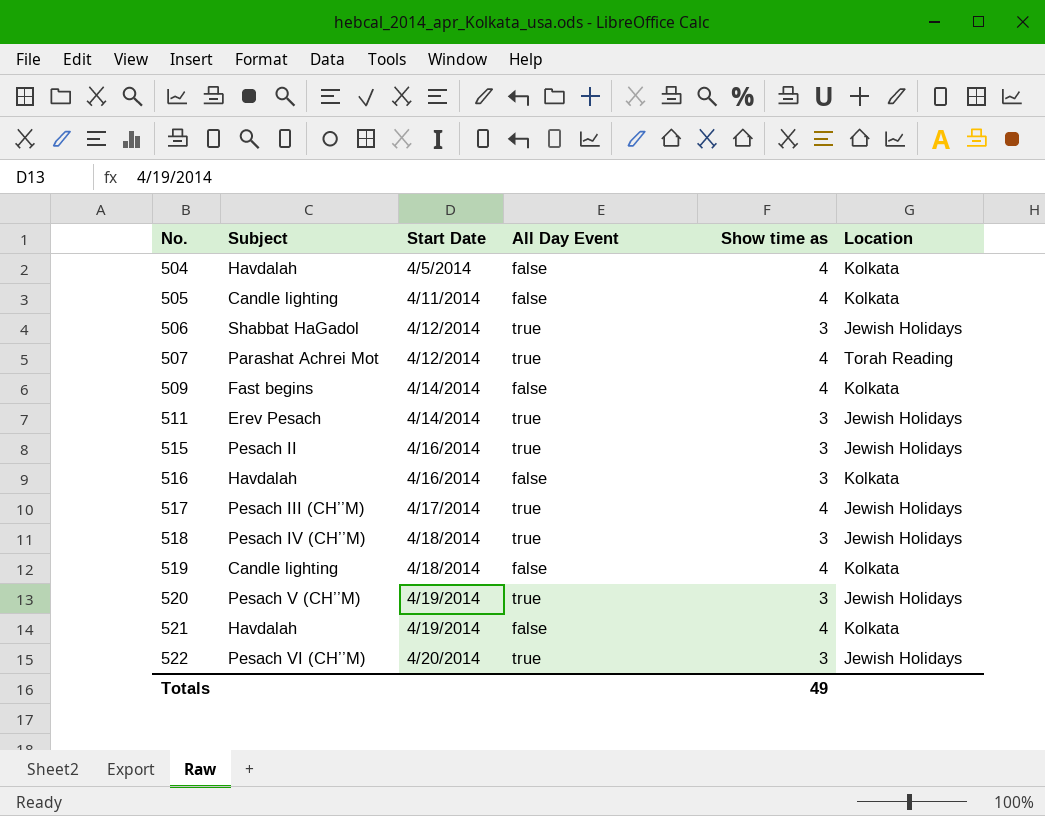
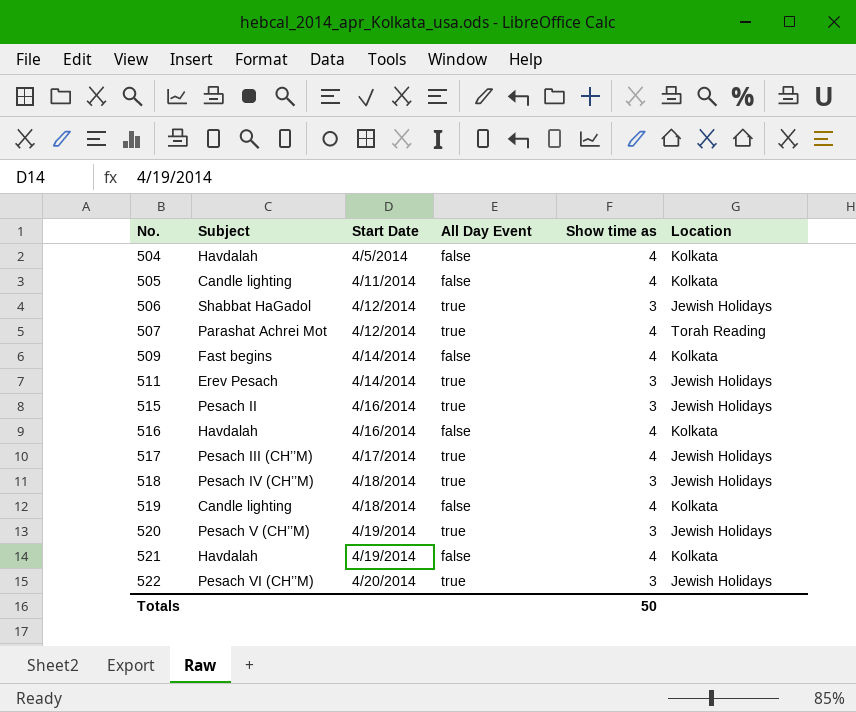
516 | Show time as: 3 -> 4
Totals | Show time as: 49 -> 50

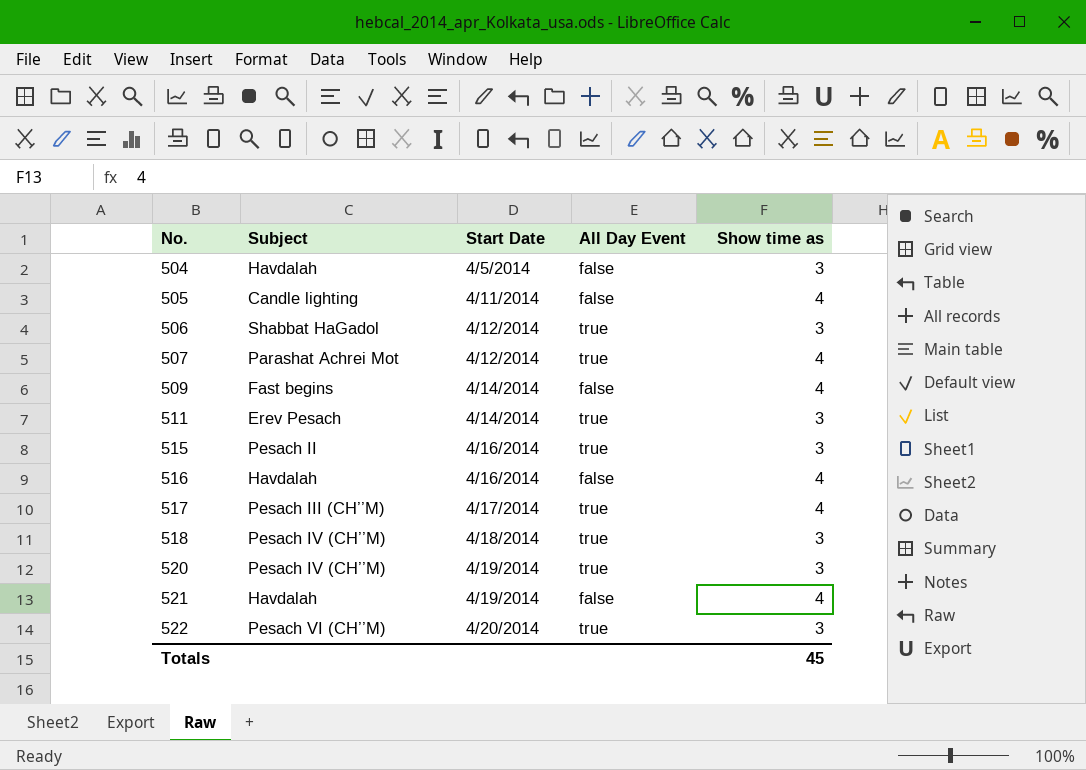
column Location | position: 6 -> none
row 519: Candle lighting | 4/18/2014 | false | 4 | Kolkata -> none
504 | Show time as: 4 -> 3
520 | Subject: Pesach V (CH’’M) -> Pesach IV (CH’’M)
Totals | Show time as: 50 -> 45

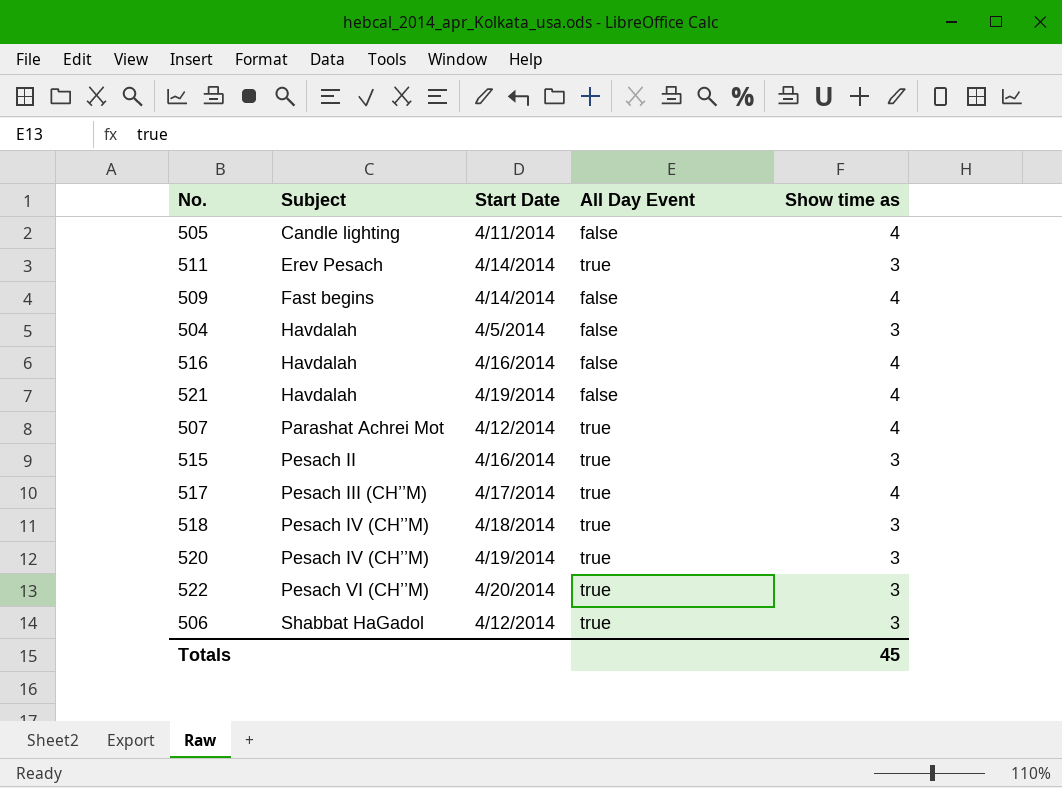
row order: No. ascending -> Subject ascending

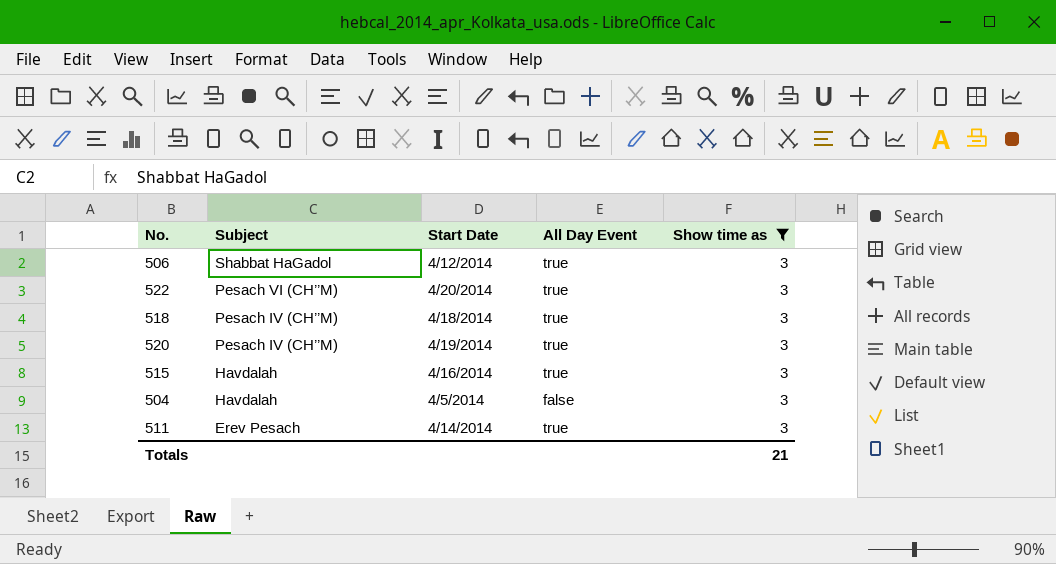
filter: none -> Show time as = 3
row order: Subject ascending -> Subject descending
515 | Subject: Pesach II -> Havdalah
Totals | Show time as: 45 -> 21

